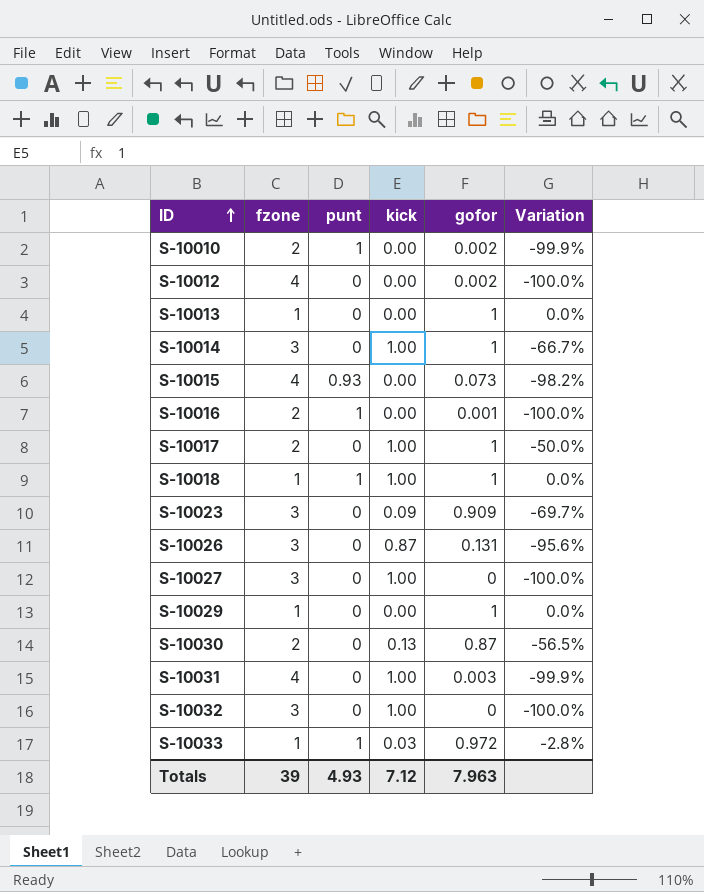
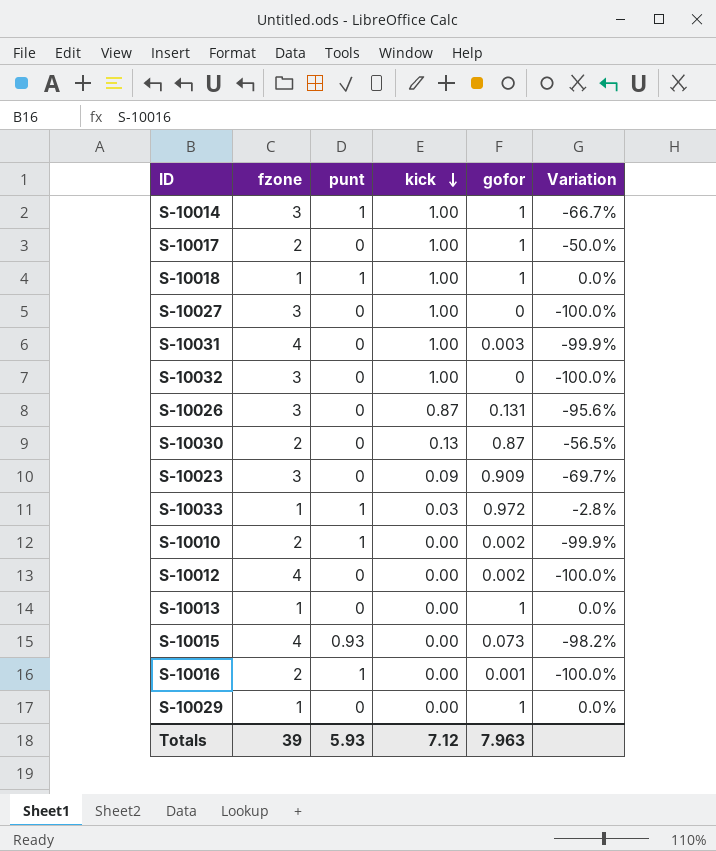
row order: ID ascending -> kick descending
S-10014 | punt: 0 -> 1
Totals | punt: 4.93 -> 5.93

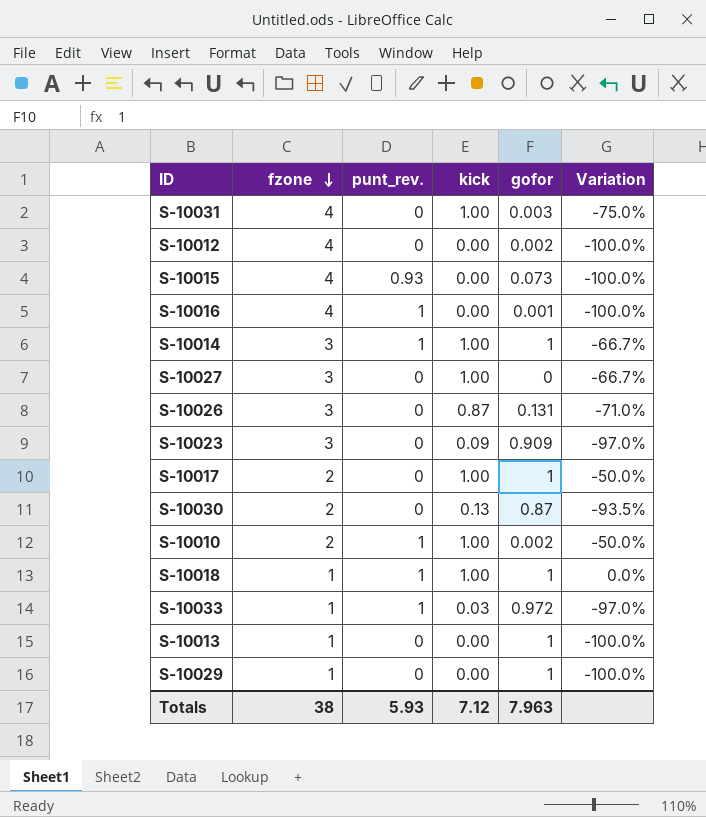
row order: kick descending -> fzone descending
column name: punt -> punt_rev.
column Variation | formula: ([gofor] - [fzone]) / [fzone] -> ([kick] - [fzone]) / [fzone]
row S-10032: 3 | 0 | 1.00 | 0 | -100.0% -> none
S-10016 | fzone: 2 -> 4
S-10010 | kick: 0.00 -> 1.00
Totals | fzone: 39 -> 38

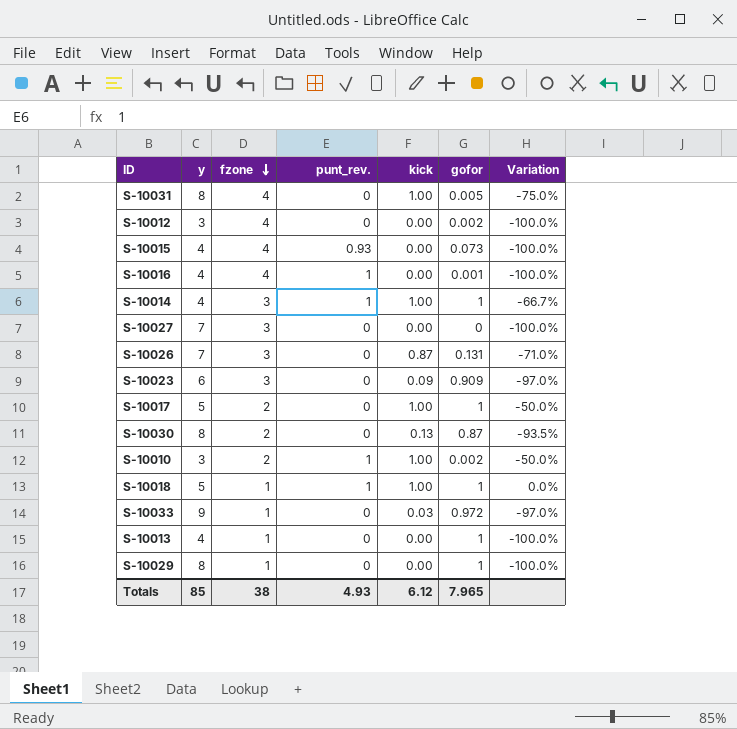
column y | position: none -> 2
S-10031 | gofor: 0.003 -> 0.005
S-10027 | kick: 1.00 -> 0.00
S-10027 | Variation: -66.7% -> -100.0%
S-10033 | punt_rev.: 1 -> 0
Totals | punt_rev.: 5.93 -> 4.93
Totals | kick: 7.12 -> 6.12
Totals | gofor: 7.963 -> 7.965

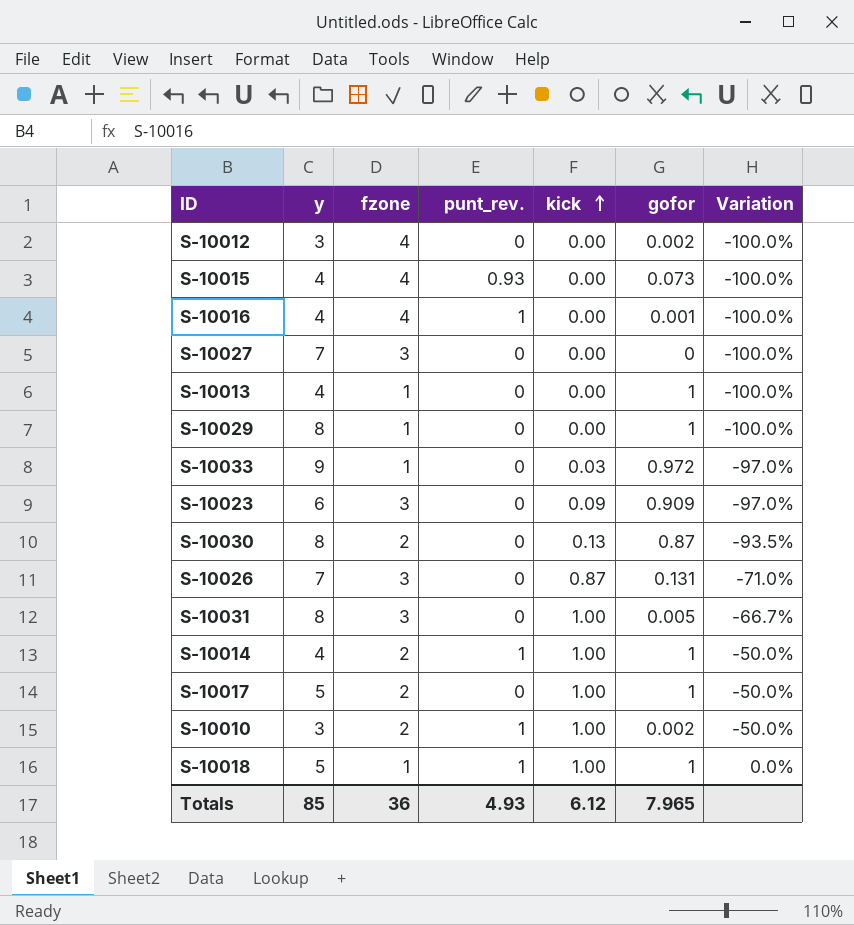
row order: fzone descending -> kick ascending
S-10031 | fzone: 4 -> 3
S-10031 | Variation: -75.0% -> -66.7%
S-10014 | fzone: 3 -> 2
S-10014 | Variation: -66.7% -> -50.0%
Totals | fzone: 38 -> 36

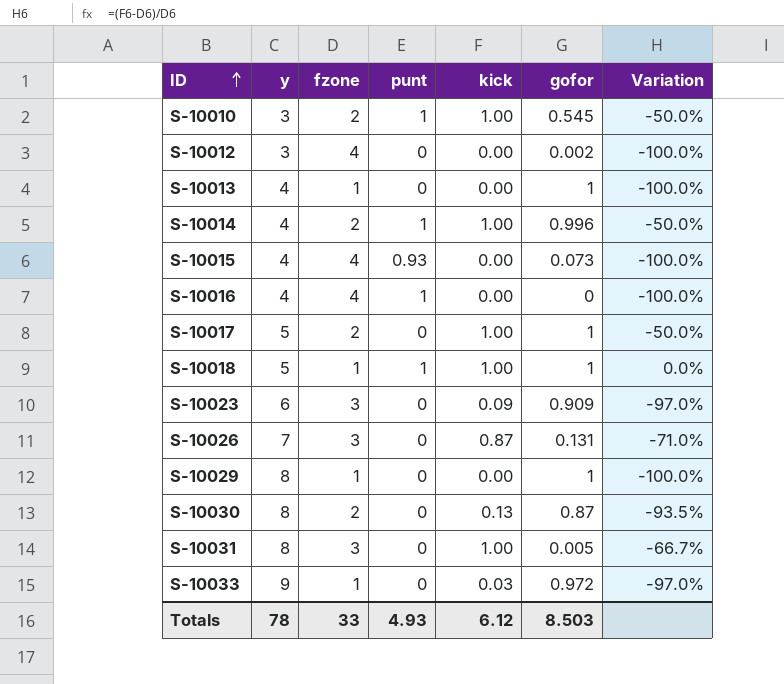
row order: kick ascending -> ID ascending
column name: punt_rev. -> punt
row S-10027: 7 | 3 | 0 | 0.00 | 0 | -100.0% -> none
S-10010 | gofor: 0.002 -> 0.545
S-10014 | gofor: 1 -> 0.996
S-10016 | gofor: 0.001 -> 0
Totals | y: 85 -> 78
Totals | fzone: 36 -> 33
Totals | gofor: 7.965 -> 8.503

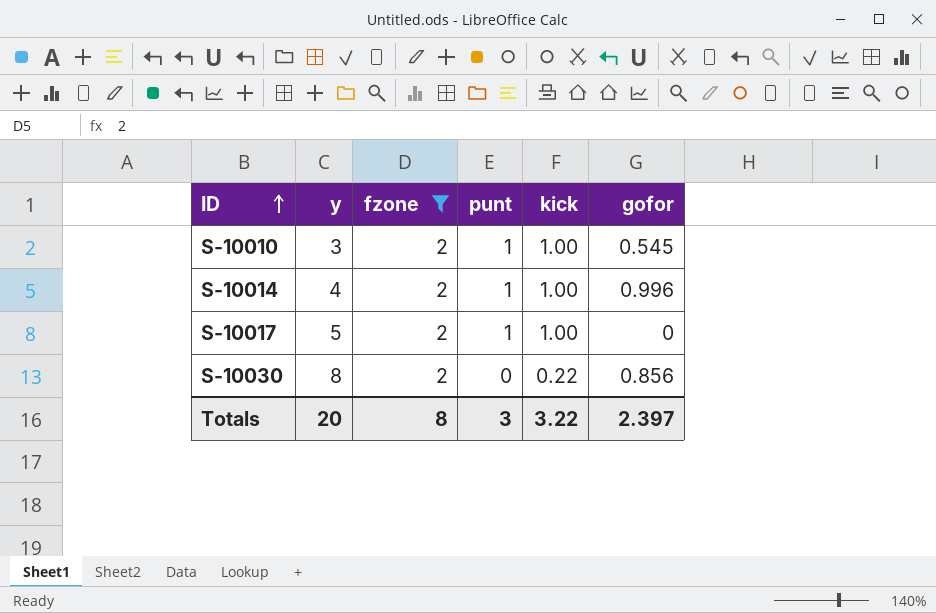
filter: none -> fzone = 2
column Variation | formula: ([kick] - [fzone]) / [fzone] -> none
S-10017 | punt: 0 -> 1
S-10017 | gofor: 1 -> 0
S-10030 | kick: 0.13 -> 0.22
S-10030 | gofor: 0.87 -> 0.856
Totals | y: 78 -> 20
Totals | fzone: 33 -> 8
Totals | punt: 4.93 -> 3
Totals | kick: 6.12 -> 3.22
Totals | gofor: 8.503 -> 2.397

